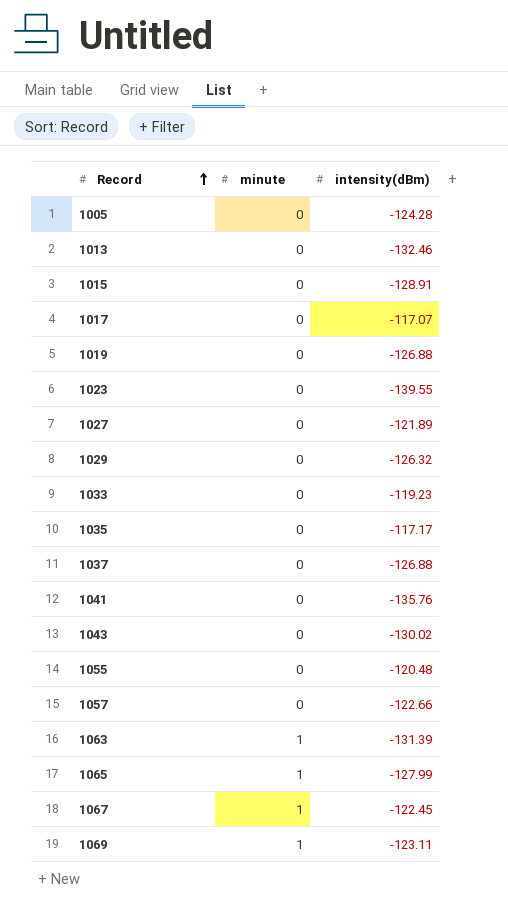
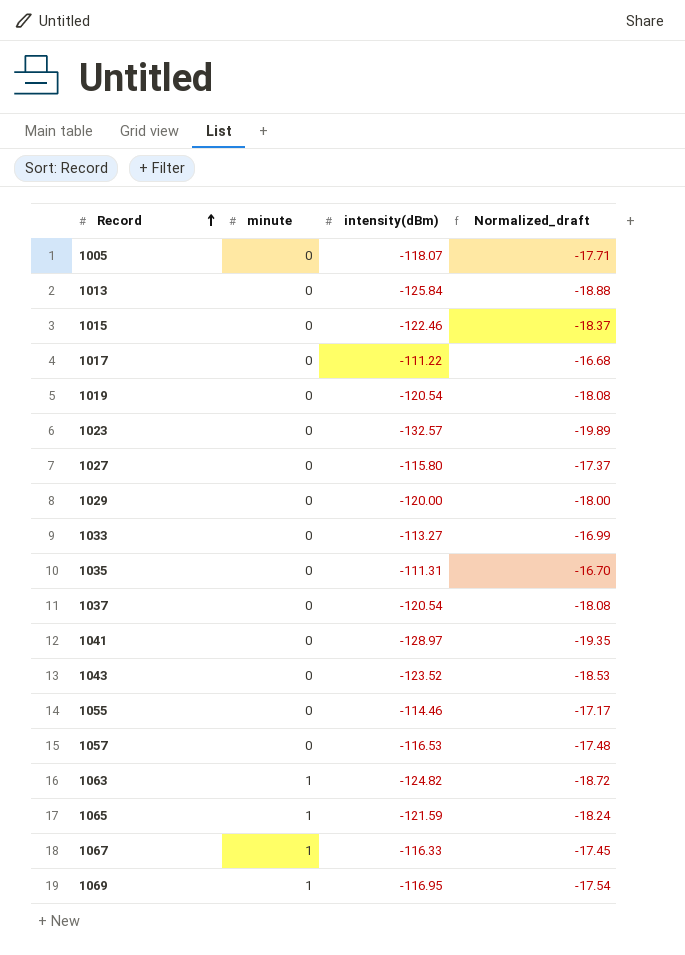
column Normalized_draft | formula: none -> [intensity(dBm)] * 0.15
1005 | intensity(dBm): -124.28 -> -118.07
1013 | intensity(dBm): -132.46 -> -125.84
1015 | intensity(dBm): -128.91 -> -122.46
1017 | intensity(dBm): -117.07 -> -111.22
1019 | intensity(dBm): -126.88 -> -120.54
1023 | intensity(dBm): -139.55 -> -132.57
1027 | intensity(dBm): -121.89 -> -115.80
1029 | intensity(dBm): -126.32 -> -120.00
1033 | intensity(dBm): -119.23 -> -113.27
1035 | intensity(dBm): -117.17 -> -111.31
1037 | intensity(dBm): -126.88 -> -120.54
1041 | intensity(dBm): -135.76 -> -128.97
1043 | intensity(dBm): -130.02 -> -123.52
1055 | intensity(dBm): -120.48 -> -114.46
1057 | intensity(dBm): -122.66 -> -116.53
1063 | intensity(dBm): -131.39 -> -124.82
1065 | intensity(dBm): -127.99 -> -121.59
1067 | intensity(dBm): -122.45 -> -116.33
1069 | intensity(dBm): -123.11 -> -116.95

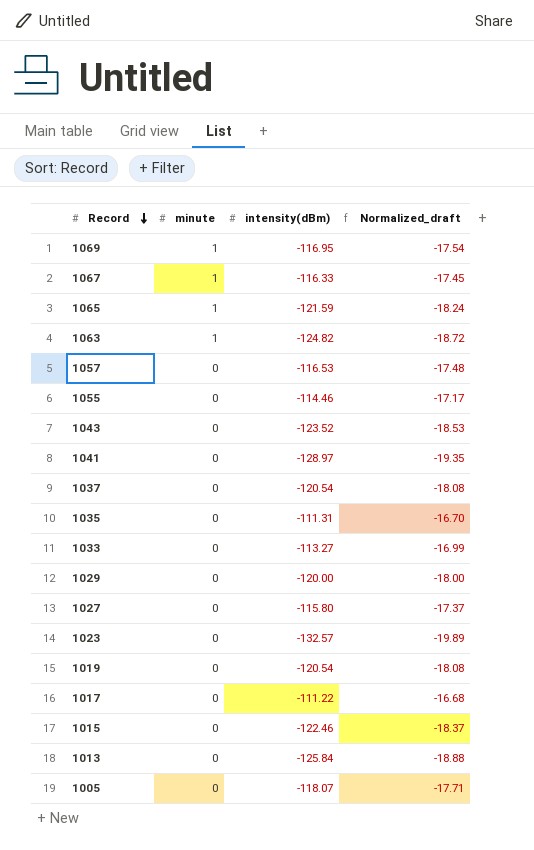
row order: Record ascending -> Record descending

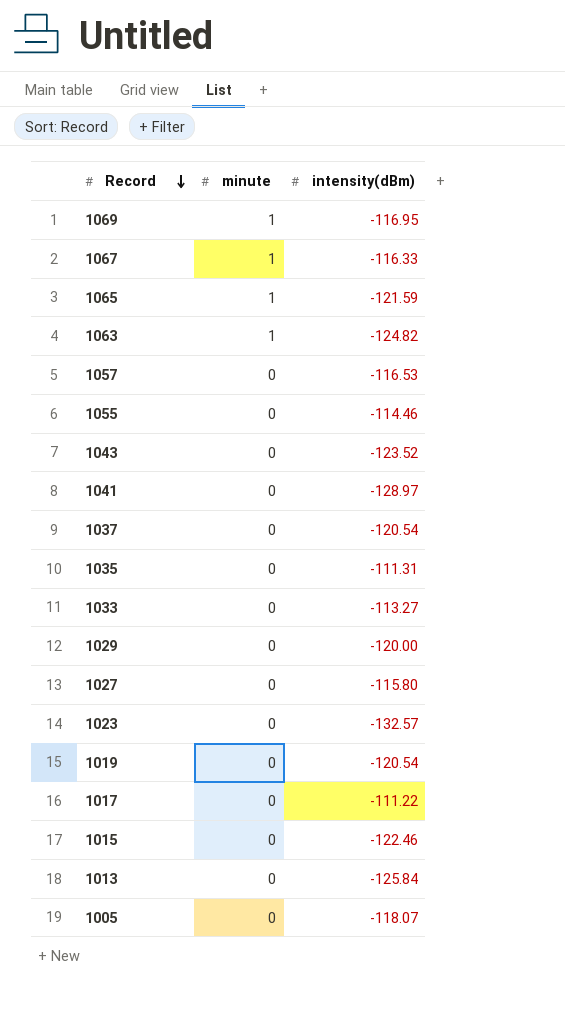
column Normalized_draft | formula: [intensity(dBm)] * 0.15 -> none

